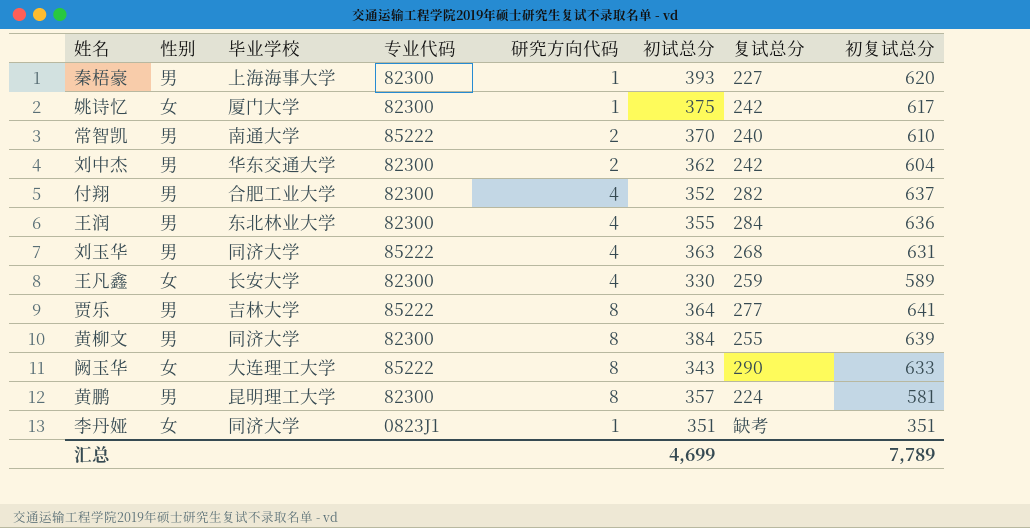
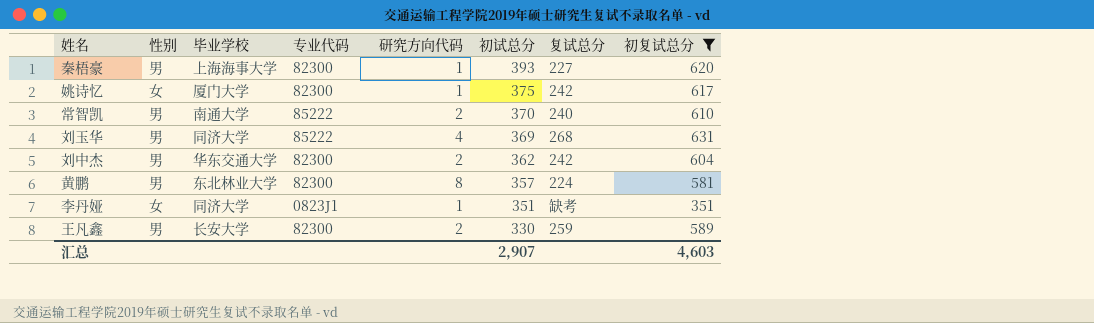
filter: none -> 初复试总分 <= 631
row order: none -> 初试总分 descending
刘玉华 | 初试总分: 363 -> 369
黄鹏 | 毕业学校: 昆明理工大学 -> 东北林业大学
王凡鑫 | 性别: 女 -> 男
王凡鑫 | 研究方向代码: 4 -> 2
汇总 | 初试总分: 4,699 -> 2,907
汇总 | 初复试总分: 7,789 -> 4,603

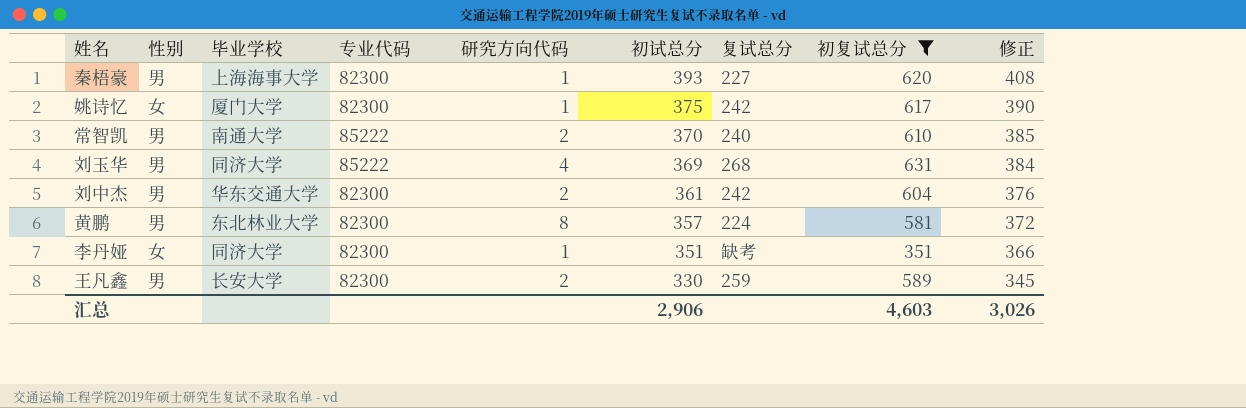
column 修正 | formula: none -> [初试总分] + 15
刘中杰 | 初试总分: 362 -> 361
李丹娅 | 专业代码: 0823J1 -> 82300
汇总 | 初试总分: 2,907 -> 2,906

